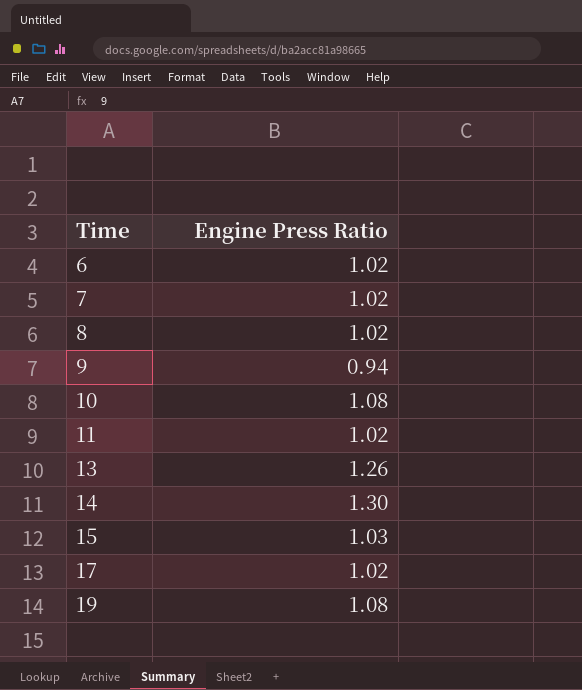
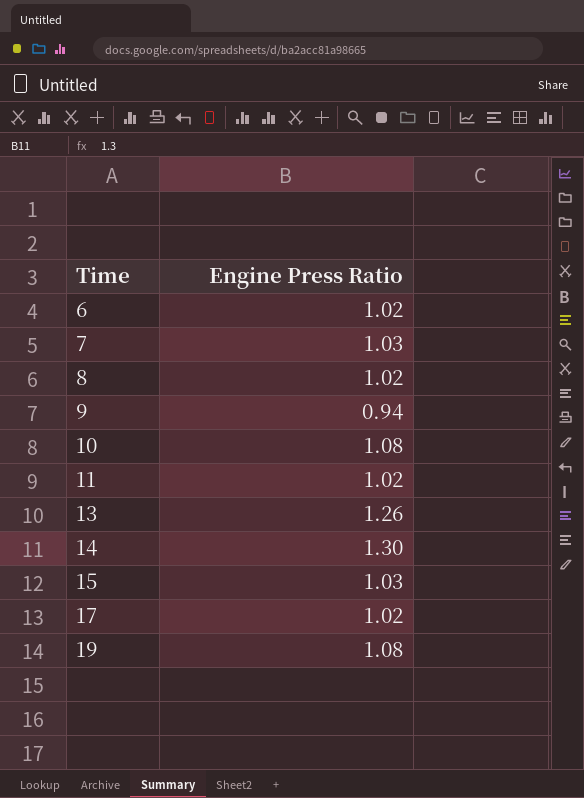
7 | Engine Press Ratio: 1.02 -> 1.03

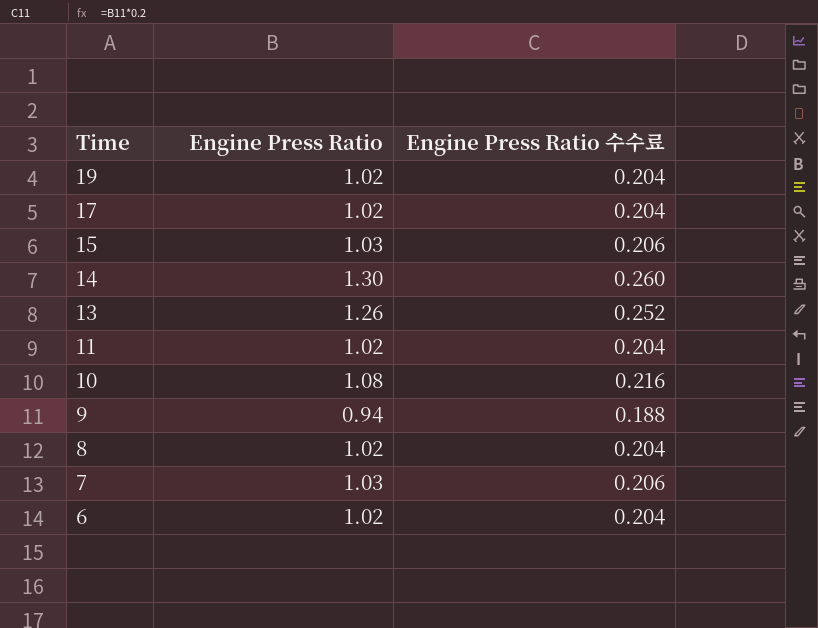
row order: Time ascending -> Time descending
column Engine Press Ratio 수수료 | formula: none -> [Engine Press Ratio] * 0.2
19 | Engine Press Ratio: 1.08 -> 1.02

